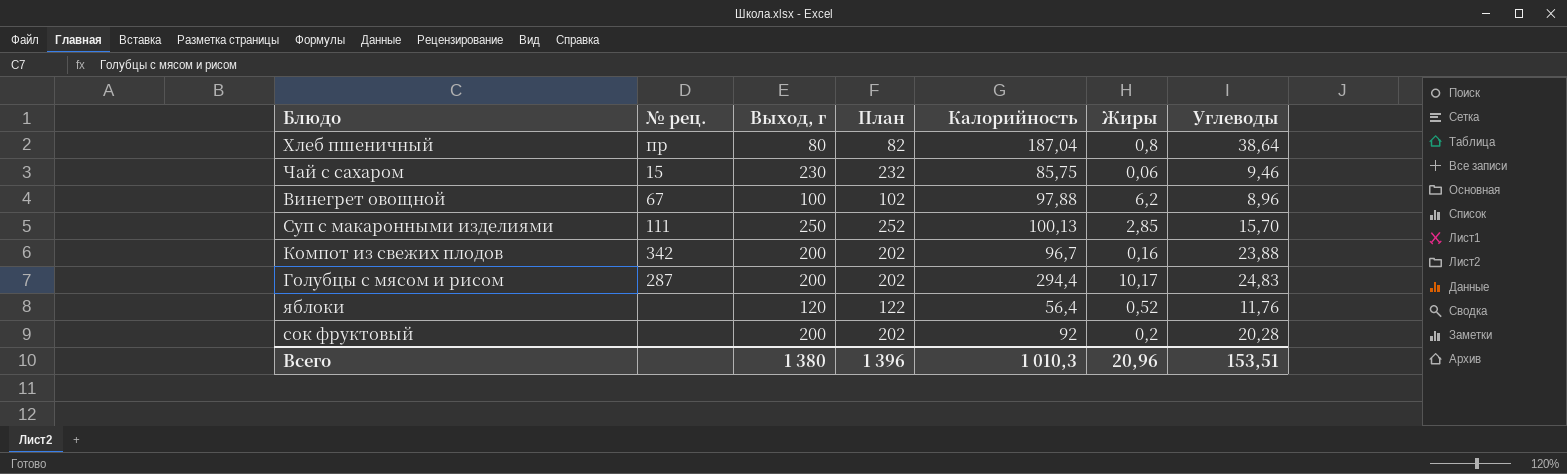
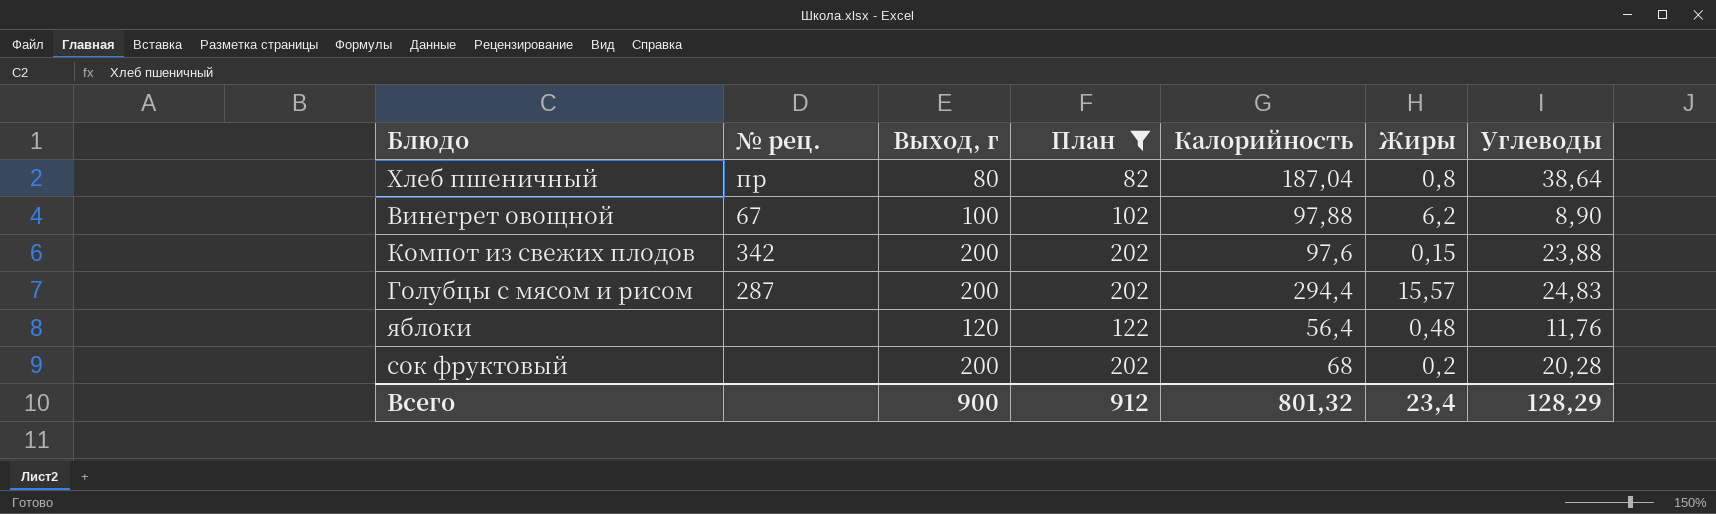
filter: none -> План <= 202
Винегрет овощной | Углеводы: 8,96 -> 8,90
Компот из свежих плодов | Калорийность: 96,7 -> 97,6
Компот из свежих плодов | Жиры: 0,16 -> 0,15
Голубцы с мясом и рисом | Жиры: 10,17 -> 15,57
яблоки | Жиры: 0,52 -> 0,48
сок фруктовый | Калорийность: 92 -> 68
Всего | Выход, г: 1 380 -> 900
Всего | План: 1 396 -> 912
Всего | Калорийность: 1 010,3 -> 801,32
Всего | Жиры: 20,96 -> 23,4
Всего | Углеводы: 153,51 -> 128,29

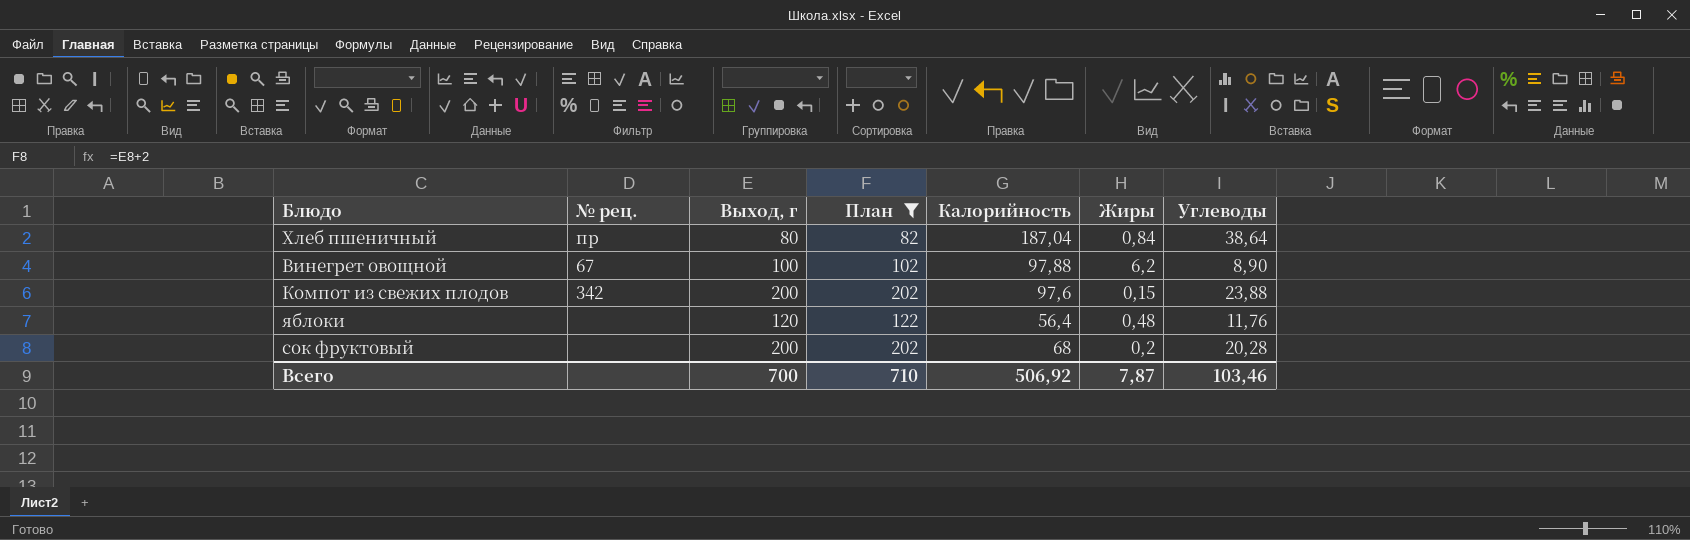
row Голубцы с мясом и рисом: 287 | 200 | 202 | 294,4 | 15,57 | 24,83 -> none
Хлеб пшеничный | Жиры: 0,8 -> 0,84
Всего | Выход, г: 900 -> 700
Всего | План: 912 -> 710
Всего | Калорийность: 801,32 -> 506,92
Всего | Жиры: 23,4 -> 7,87
Всего | Углеводы: 128,29 -> 103,46

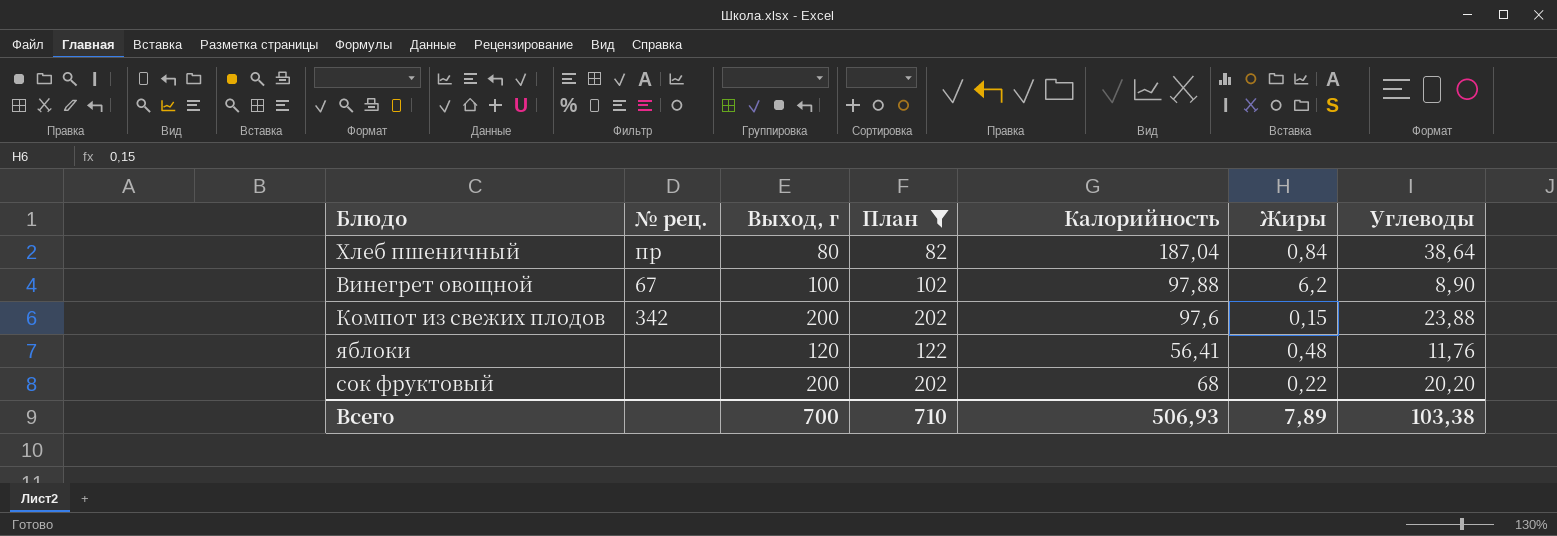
яблоки | Калорийность: 56,4 -> 56,41
сок фруктовый | Жиры: 0,2 -> 0,22
сок фруктовый | Углеводы: 20,28 -> 20,20
Всего | Калорийность: 506,92 -> 506,93
Всего | Жиры: 7,87 -> 7,89
Всего | Углеводы: 103,46 -> 103,38

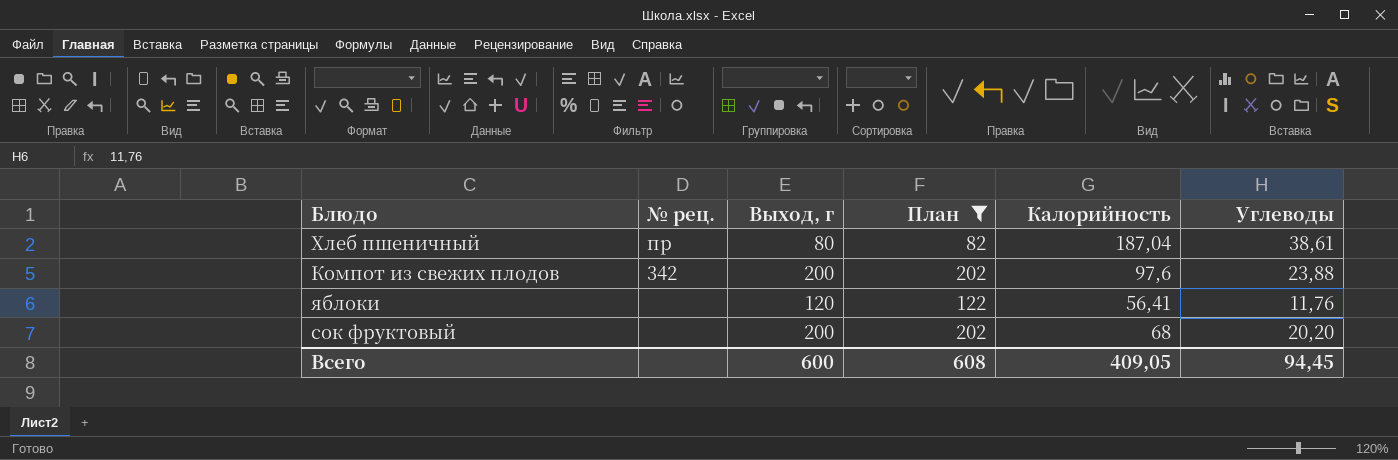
column Жиры | position: 6 -> none
row Винегрет овощной: 67 | 100 | 102 | 97,88 | 6,2 | 8,90 -> none
Хлеб пшеничный | Углеводы: 38,64 -> 38,61
Всего | Выход, г: 700 -> 600
Всего | План: 710 -> 608
Всего | Калорийность: 506,93 -> 409,05
Всего | Углеводы: 103,38 -> 94,45

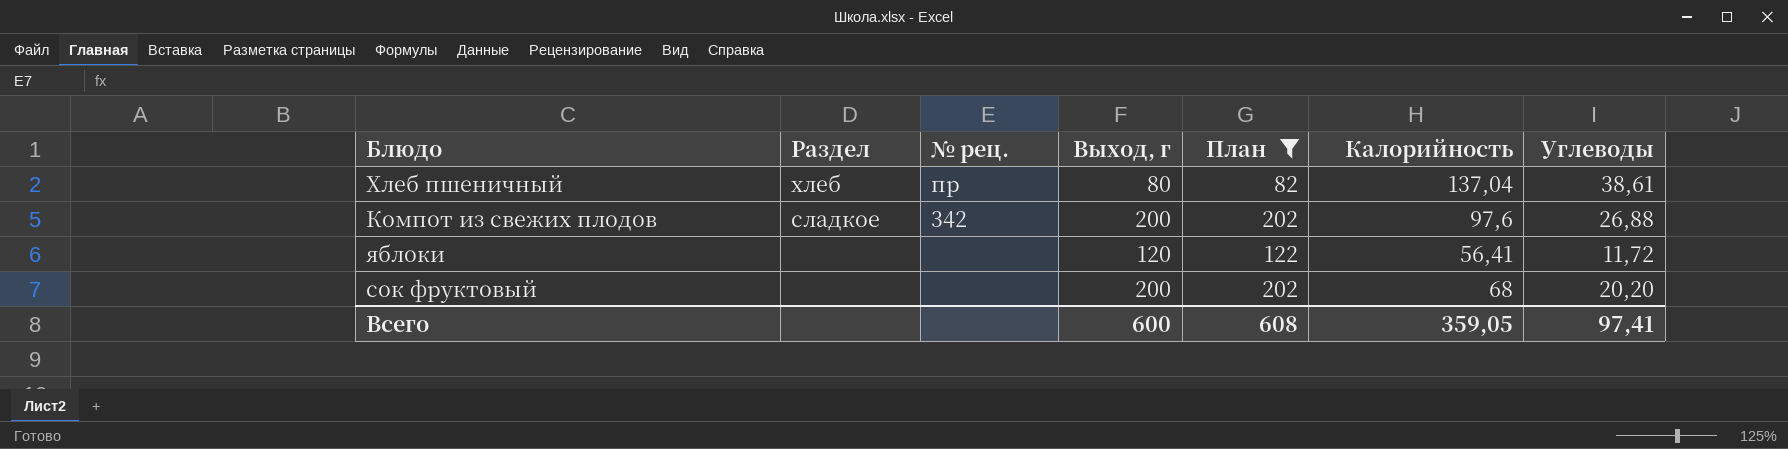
column Раздел | position: none -> 2
Хлеб пшеничный | Калорийность: 187,04 -> 137,04
Компот из свежих плодов | Углеводы: 23,88 -> 26,88
яблоки | Углеводы: 11,76 -> 11,72
Всего | Калорийность: 409,05 -> 359,05
Всего | Углеводы: 94,45 -> 97,41

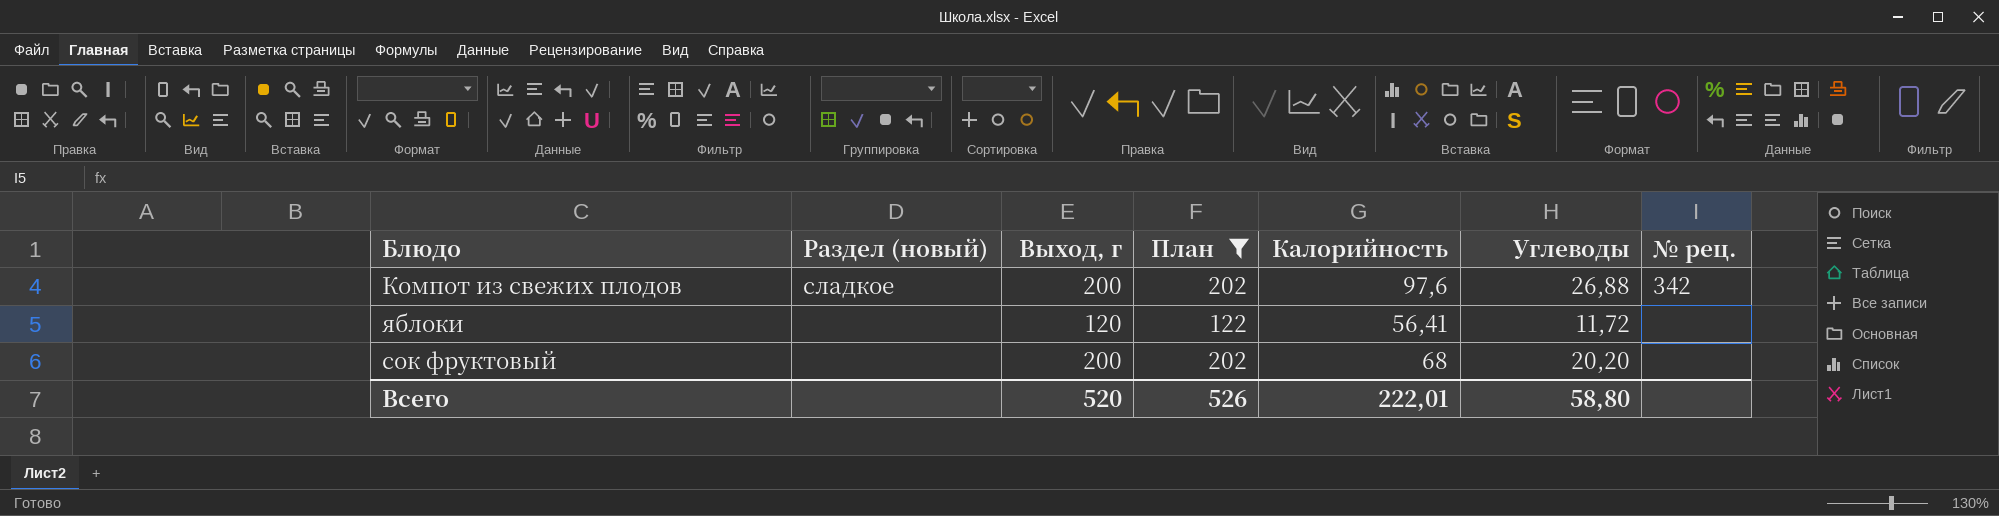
column name: Раздел -> Раздел (новый)
column № рец. | position: 3 -> 7
row Хлеб пшеничный: хлеб | пр | 80 | 82 | 137,04 | 38,61 -> none
Всего | Выход, г: 600 -> 520
Всего | План: 608 -> 526
Всего | Калорийность: 359,05 -> 222,01
Всего | Углеводы: 97,41 -> 58,80

